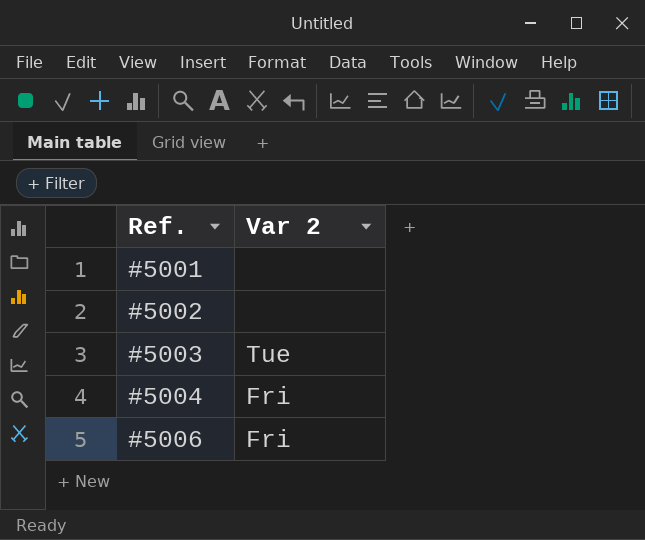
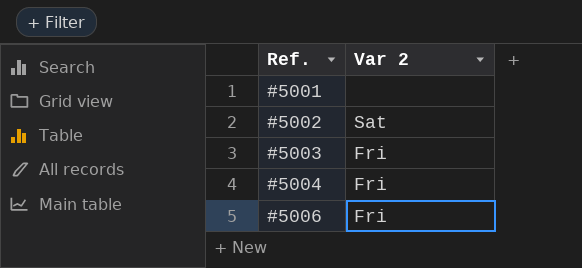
#5002 | Var 2: none -> Sat
#5003 | Var 2: Tue -> Fri

